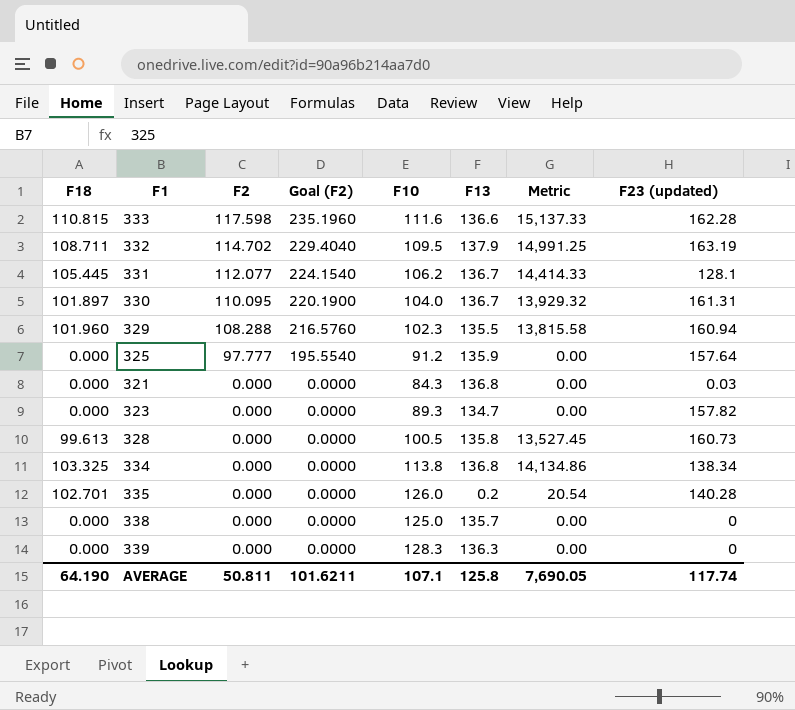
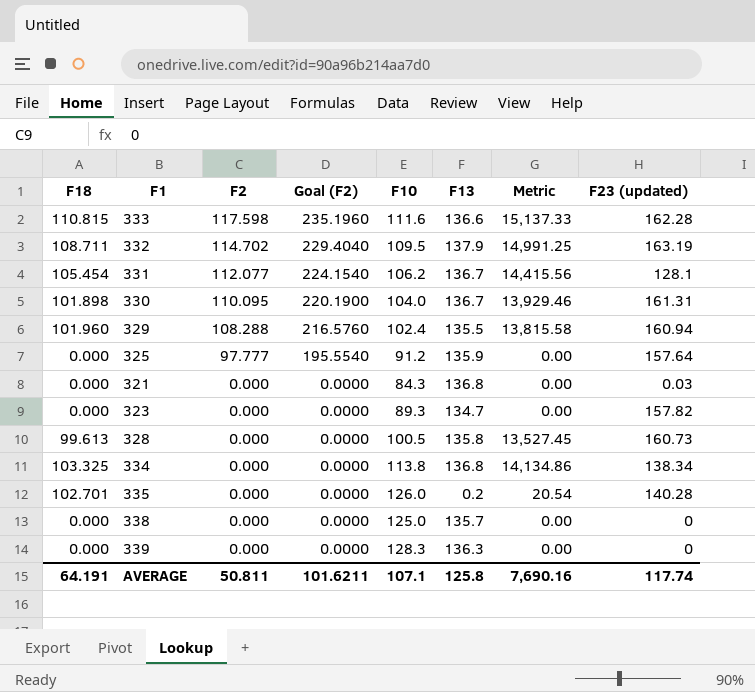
331 | F18: 105.445 -> 105.454
331 | Metric: 14,414.33 -> 14,415.56
330 | F18: 101.897 -> 101.898
330 | Metric: 13,929.32 -> 13,929.46
329 | F10: 102.3 -> 102.4
AVERAGE | F18: 64.190 -> 64.191
AVERAGE | Metric: 7,690.05 -> 7,690.16

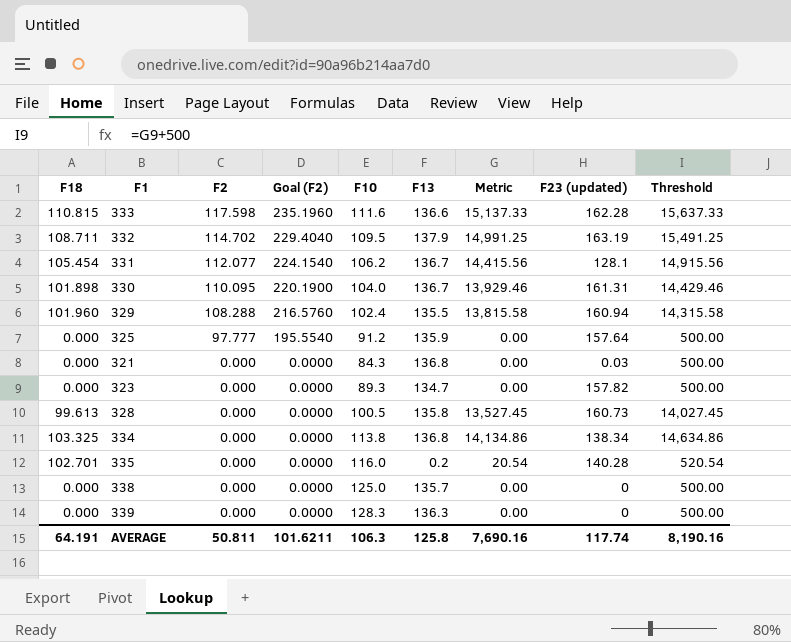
column Threshold | formula: none -> [Metric] + 500
335 | F10: 126.0 -> 116.0
AVERAGE | F10: 107.1 -> 106.3

